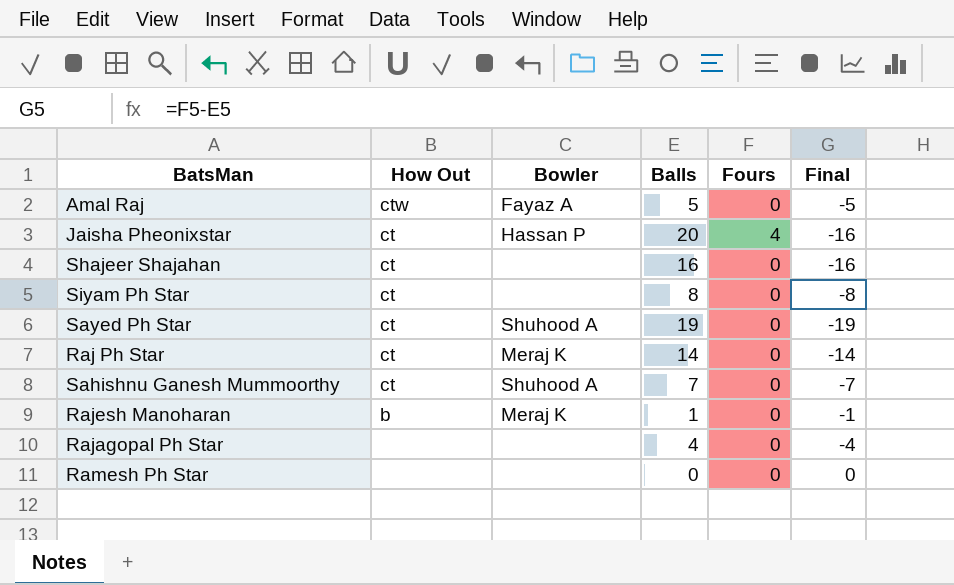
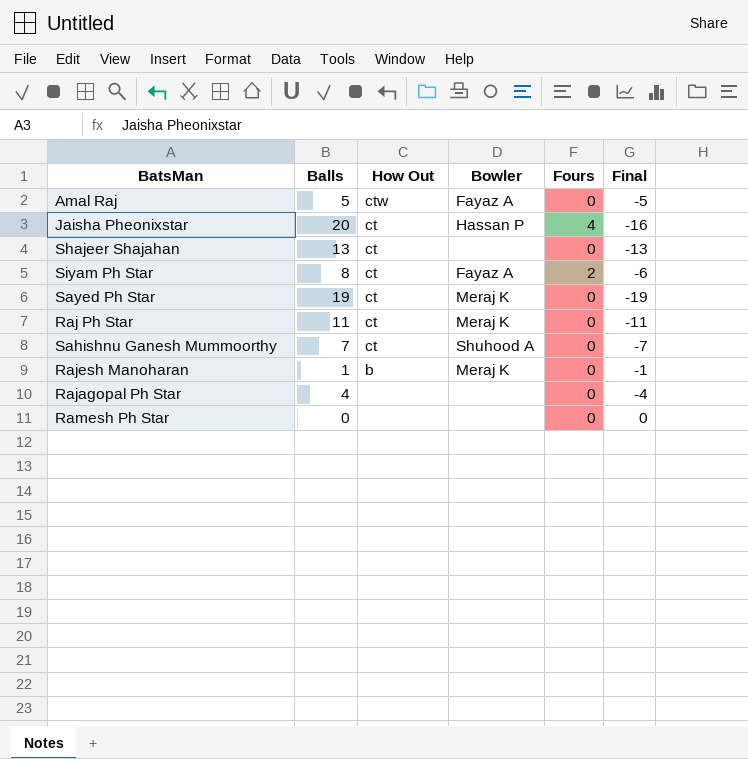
column Balls | position: 4 -> 2
Shajeer Shajahan | Balls: 16 -> 13
Shajeer Shajahan | Final: -16 -> -13
Siyam Ph Star | Bowler: none -> Fayaz A
Siyam Ph Star | Fours: 0 -> 2
Siyam Ph Star | Final: -8 -> -6
Sayed Ph Star | Bowler: Shuhood A -> Meraj K
Raj Ph Star | Balls: 14 -> 11
Raj Ph Star | Final: -14 -> -11

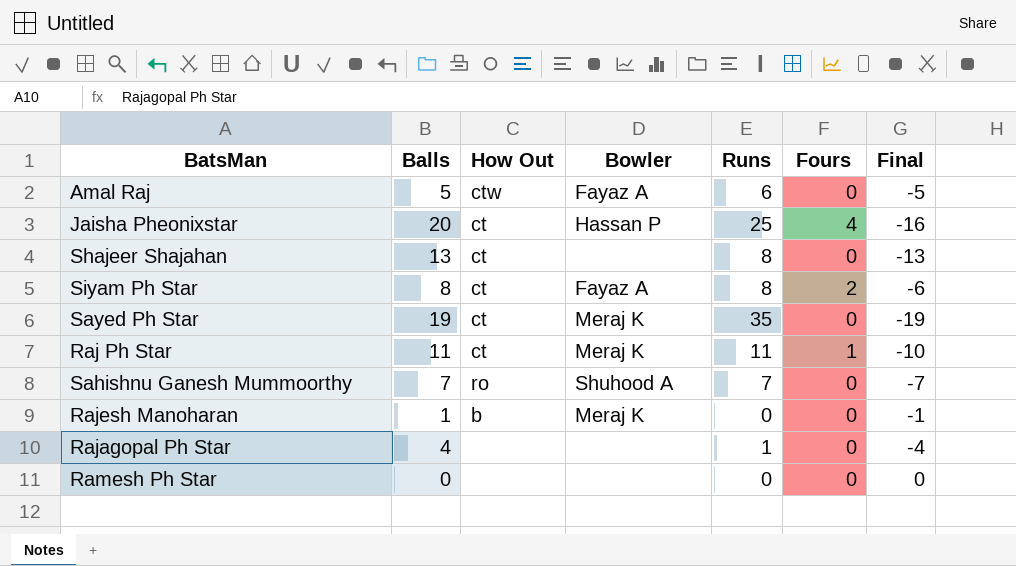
column Runs | position: none -> 5
Raj Ph Star | Fours: 0 -> 1
Raj Ph Star | Final: -11 -> -10
Sahishnu Ganesh Mummoorthy | How Out: ct -> ro

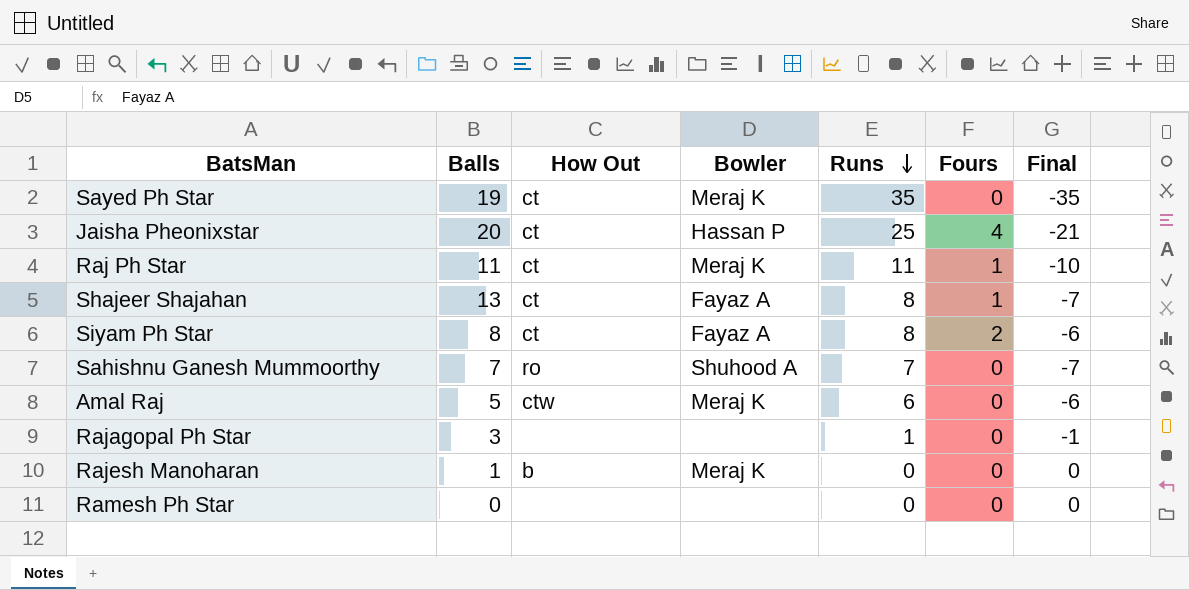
row order: none -> Runs descending
column Final | formula: [Fours] - [Balls] -> [Fours] - [Runs]
Shajeer Shajahan | Bowler: none -> Fayaz A
Shajeer Shajahan | Fours: 0 -> 1
Amal Raj | Bowler: Fayaz A -> Meraj K
Rajagopal Ph Star | Balls: 4 -> 3

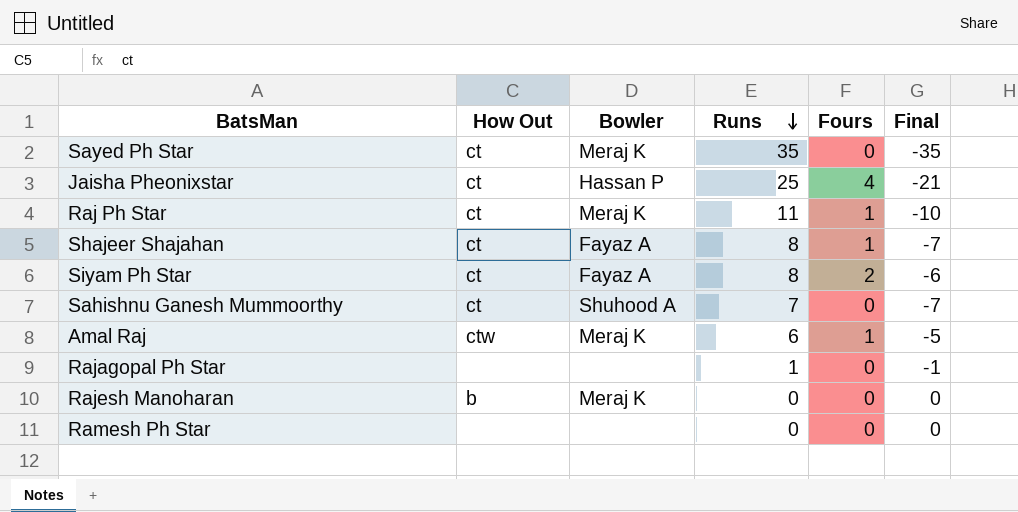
column Balls | position: 2 -> none
Sahishnu Ganesh Mummoorthy | How Out: ro -> ct
Amal Raj | Fours: 0 -> 1
Amal Raj | Final: -6 -> -5

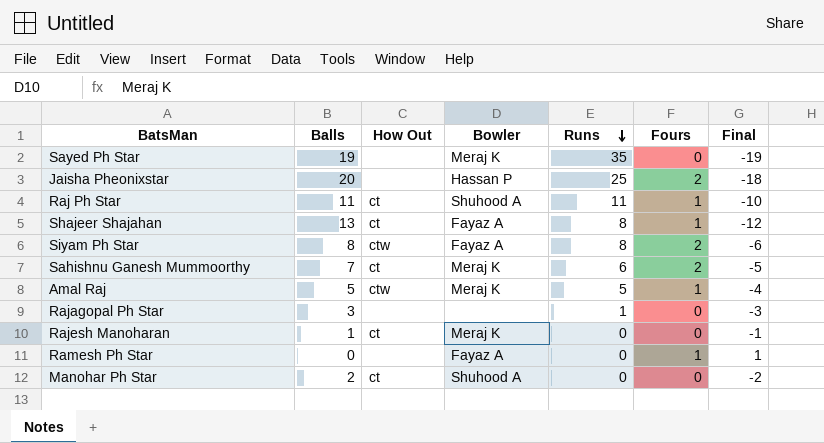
column Balls | position: none -> 2
column Final | formula: [Fours] - [Runs] -> [Fours] - [Balls]
Sayed Ph Star | How Out: ct -> none
Jaisha Pheonixstar | How Out: ct -> none
Jaisha Pheonixstar | Fours: 4 -> 2
Raj Ph Star | Bowler: Meraj K -> Shuhood A
Siyam Ph Star | How Out: ct -> ctw
Sahishnu Ganesh Mummoorthy | Bowler: Shuhood A -> Meraj K
Sahishnu Ganesh Mummoorthy | Runs: 7 -> 6
Sahishnu Ganesh Mummoorthy | Fours: 0 -> 2
Amal Raj | Runs: 6 -> 5
Rajesh Manoharan | How Out: b -> ct
Ramesh Ph Star | Bowler: none -> Fayaz A
Ramesh Ph Star | Fours: 0 -> 1
row Manohar Ph Star: none -> 2 | ct | Shuhood A | 0 | 0 | -2

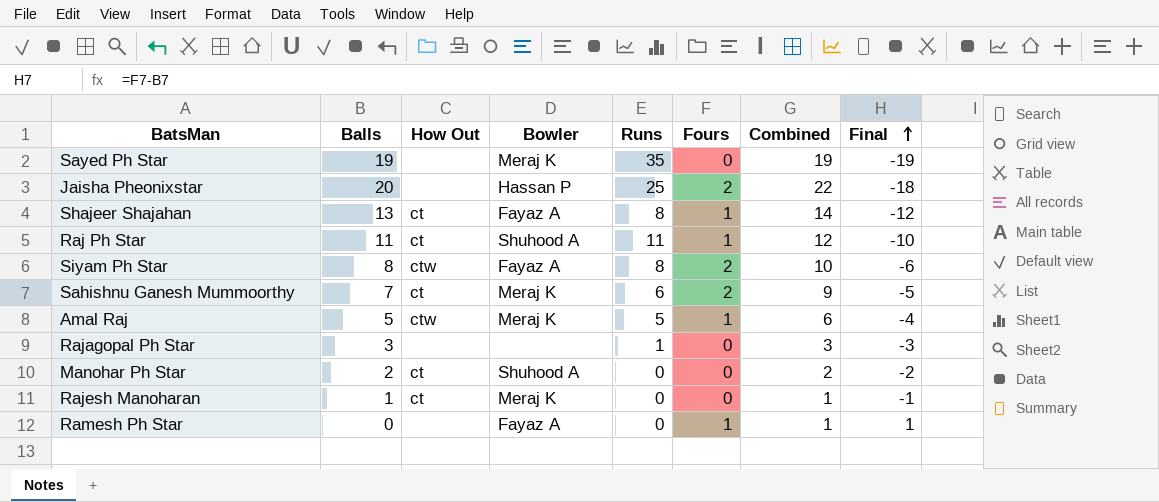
row order: Runs descending -> Final ascending
column Combined | formula: none -> [Balls] + [Fours]

